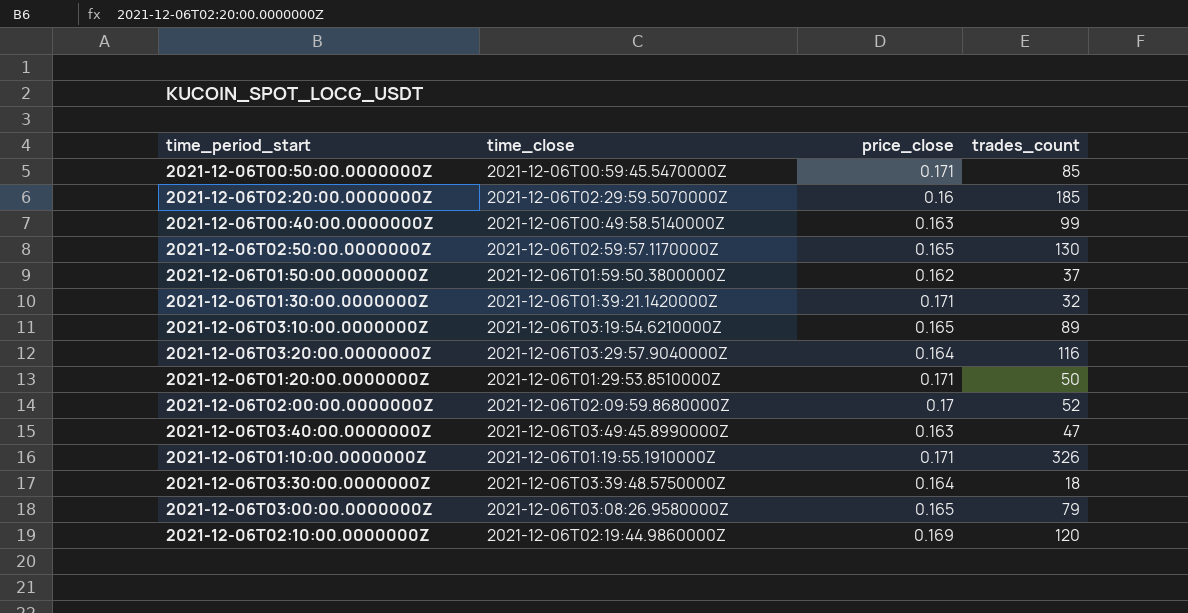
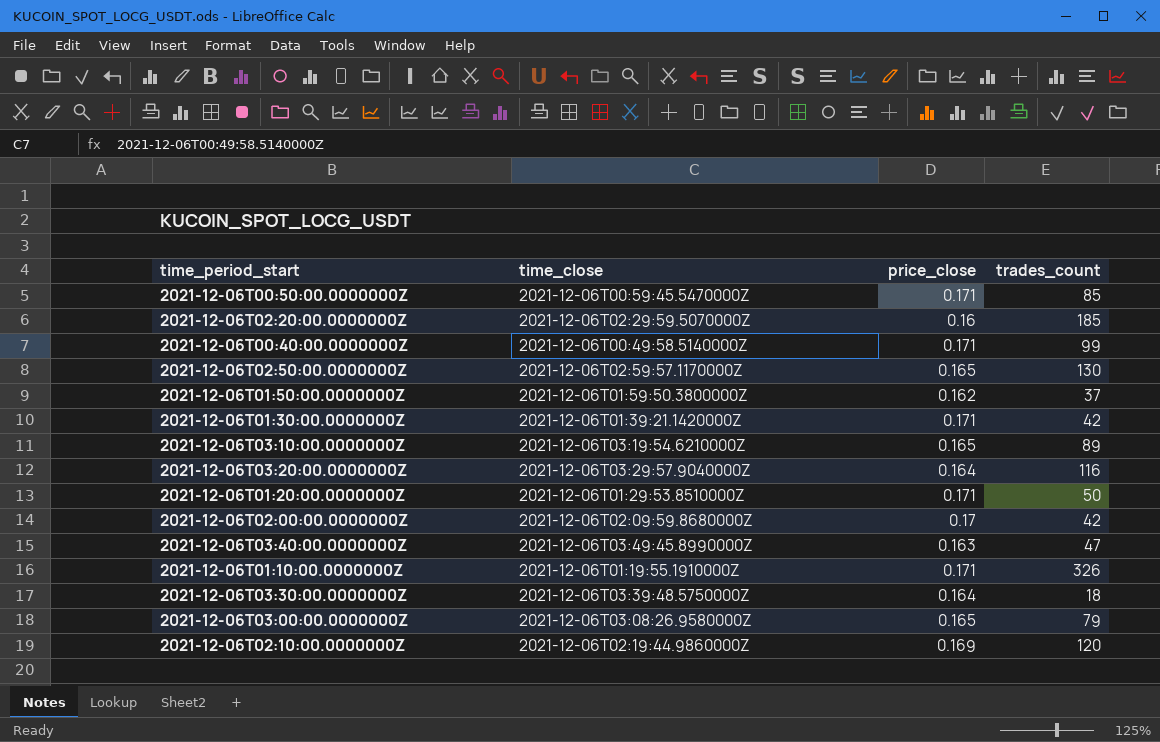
2021-12-06T00:40:00.0000000Z | price_close: 0.163 -> 0.171
2021-12-06T01:30:00.0000000Z | trades_count: 32 -> 42
2021-12-06T02:00:00.0000000Z | trades_count: 52 -> 42

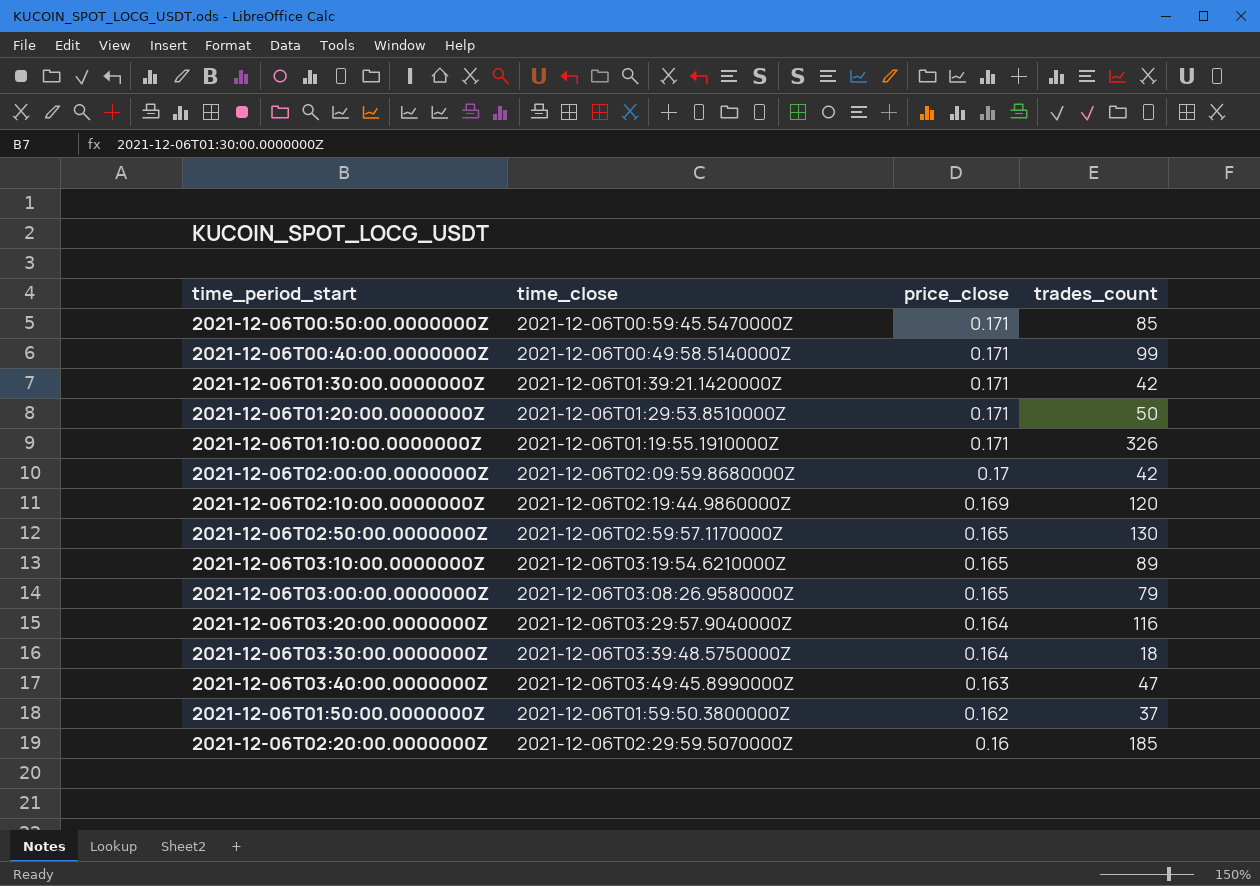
row order: none -> price_close descending

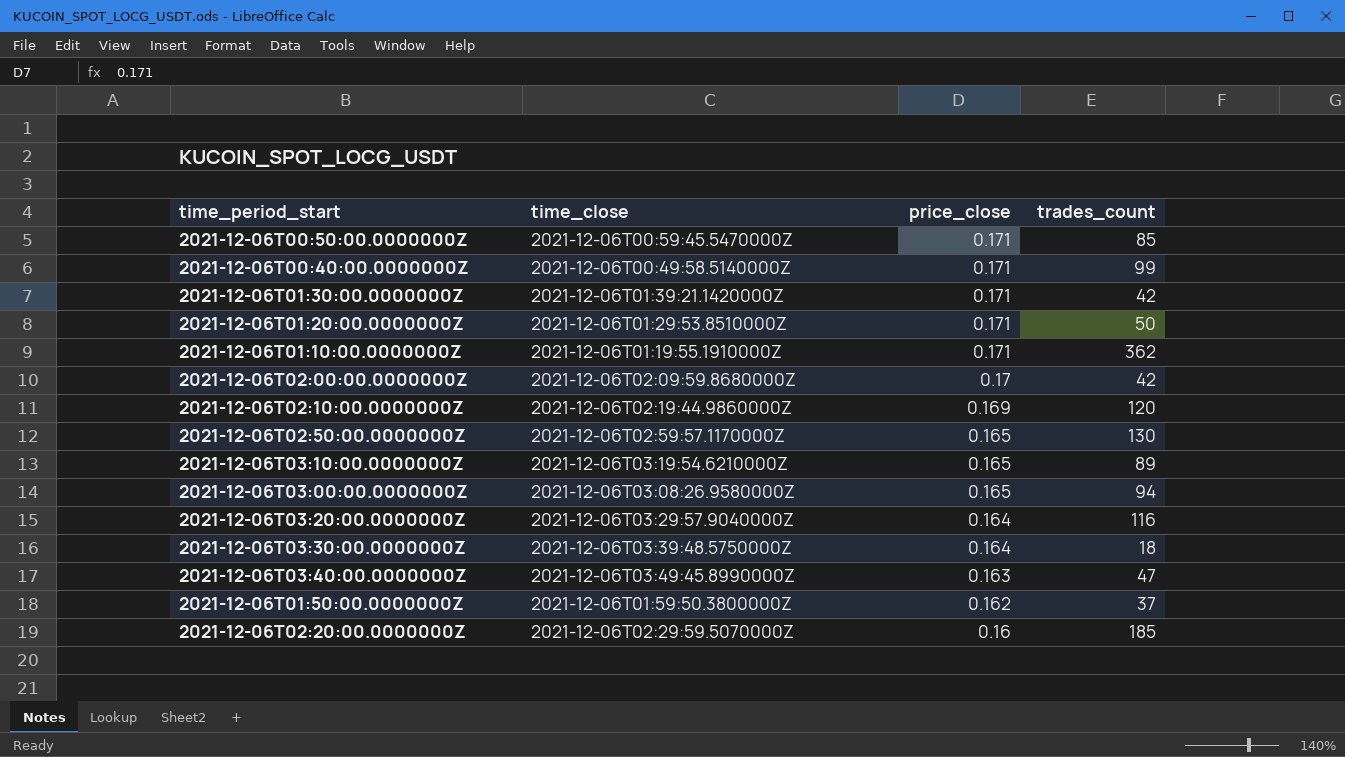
2021-12-06T01:10:00.0000000Z | trades_count: 326 -> 362
2021-12-06T03:00:00.0000000Z | trades_count: 79 -> 94

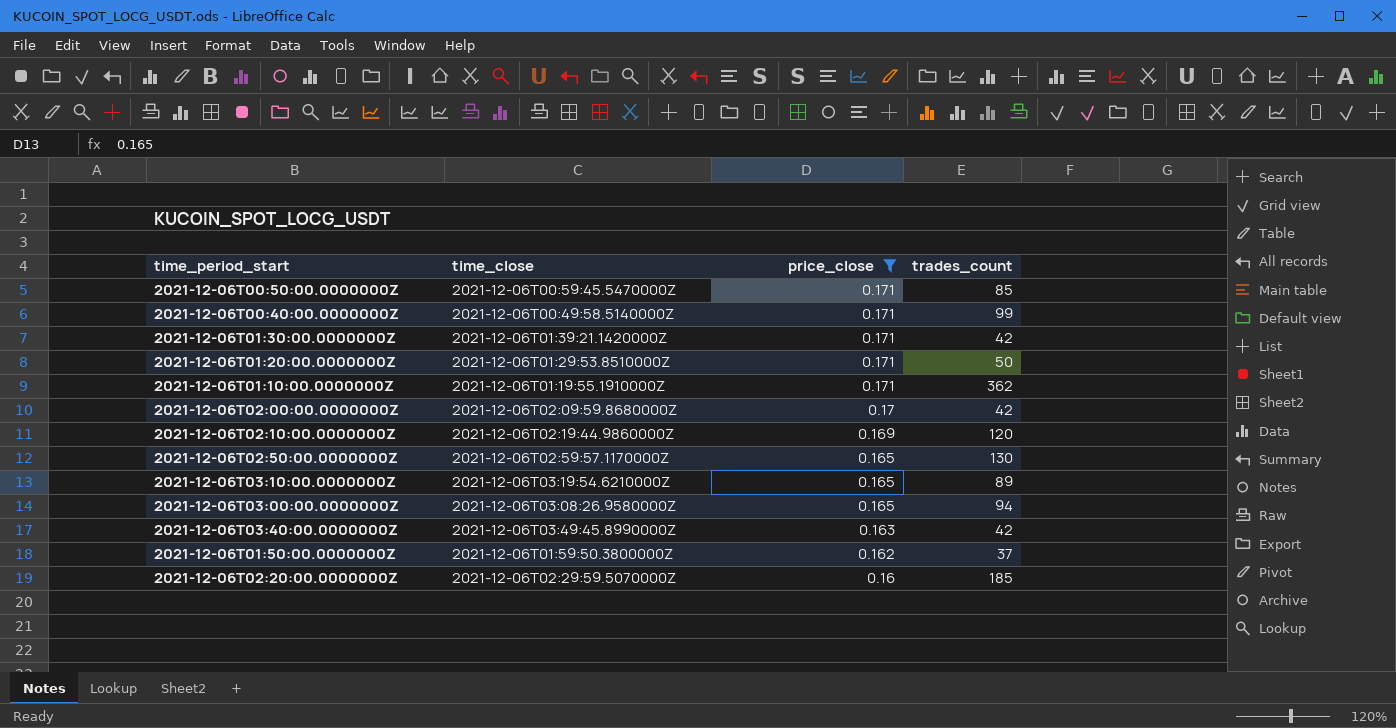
filter: none -> price_close != 0.164
2021-12-06T03:40:00.0000000Z | trades_count: 47 -> 42

